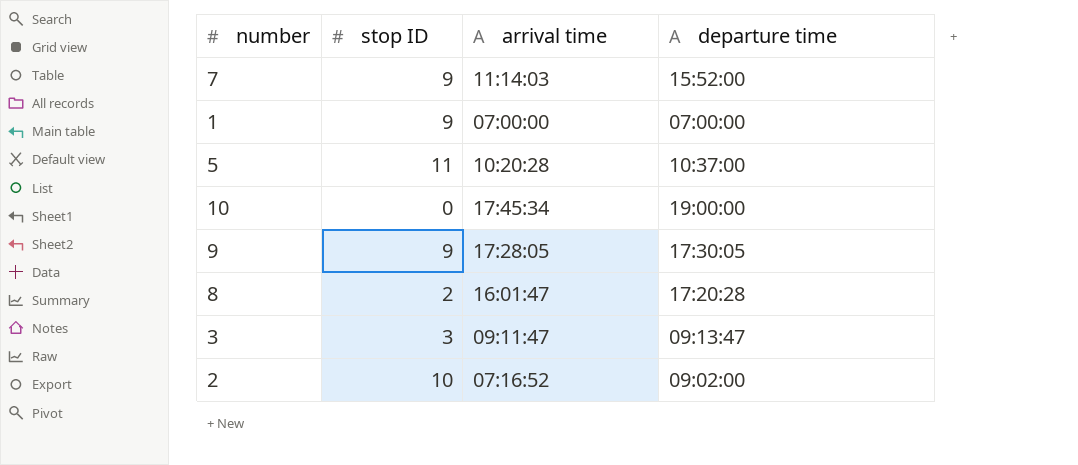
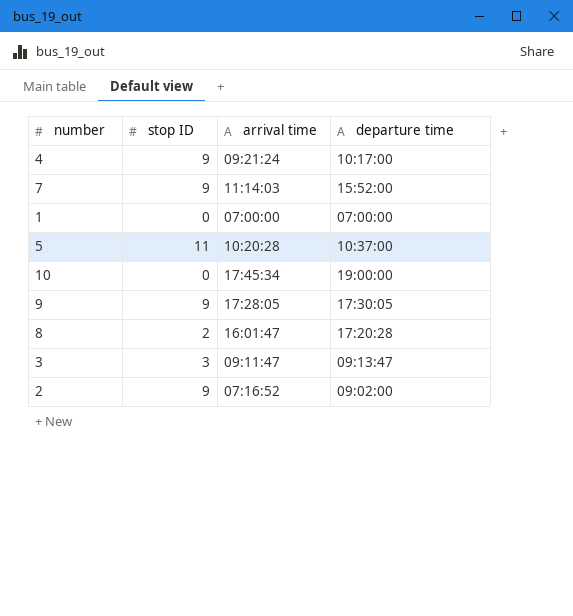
row 4: none -> 9 | 09:21:24 | 10:17:00
1 | stop ID: 9 -> 0
2 | stop ID: 10 -> 9

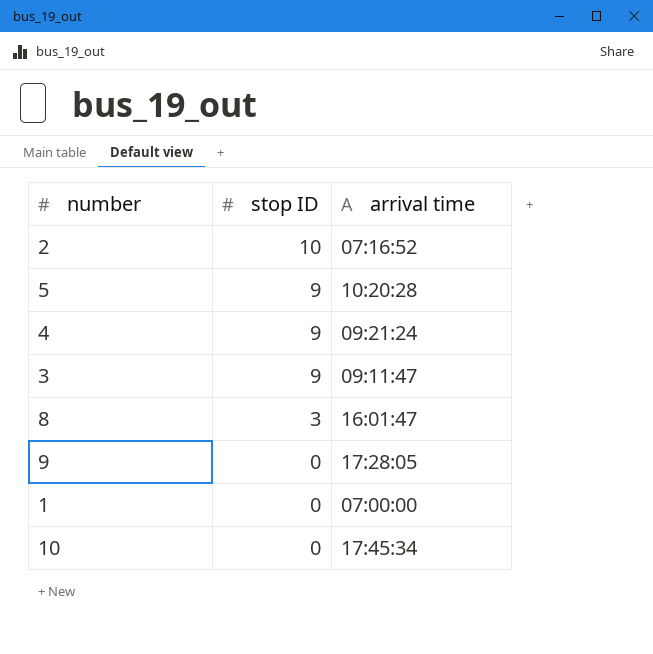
row order: none -> stop ID descending
column departure time | position: 4 -> none
row 7: 9 | 11:14:03 | 15:52:00 -> none
2 | stop ID: 9 -> 10
5 | stop ID: 11 -> 9
3 | stop ID: 3 -> 9
8 | stop ID: 2 -> 3
9 | stop ID: 9 -> 0

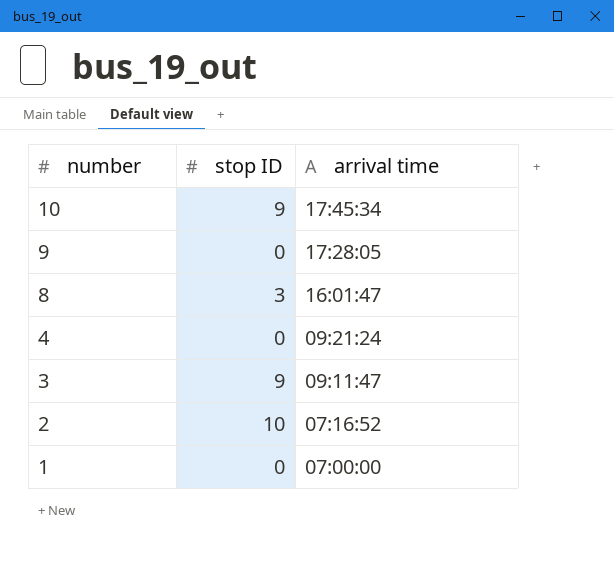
row order: stop ID descending -> number descending
row 5: 9 | 10:20:28 -> none
10 | stop ID: 0 -> 9
4 | stop ID: 9 -> 0

